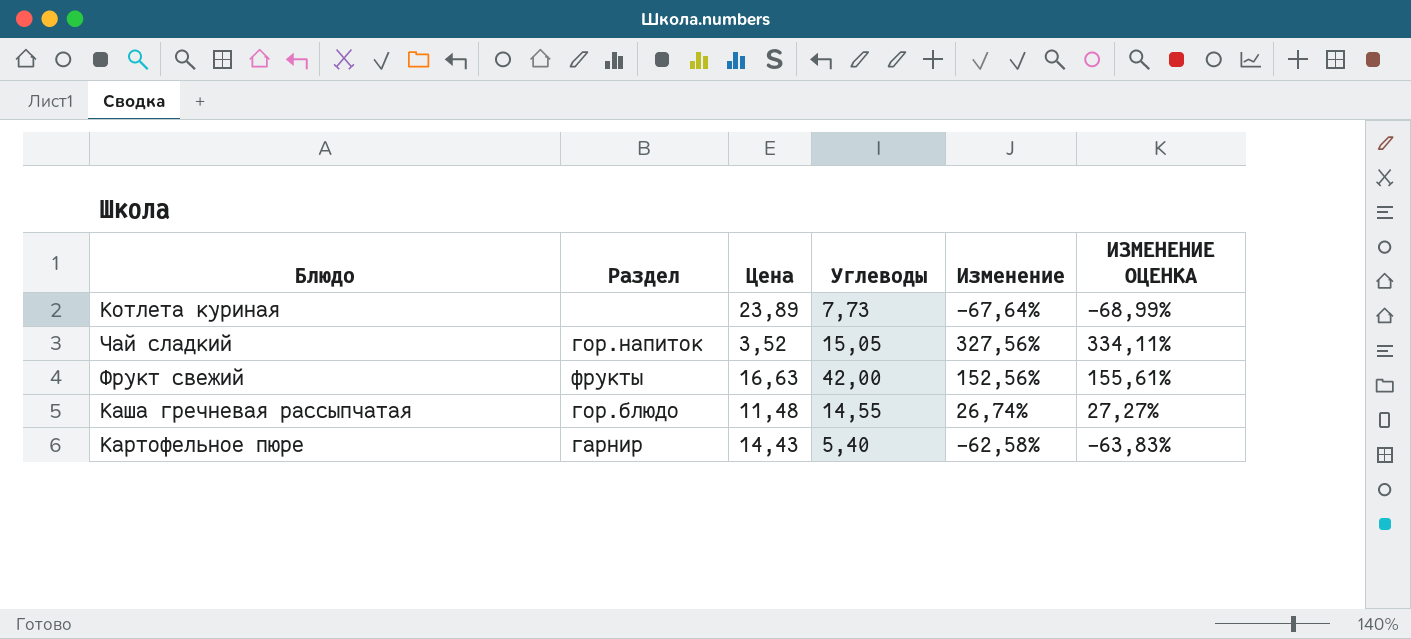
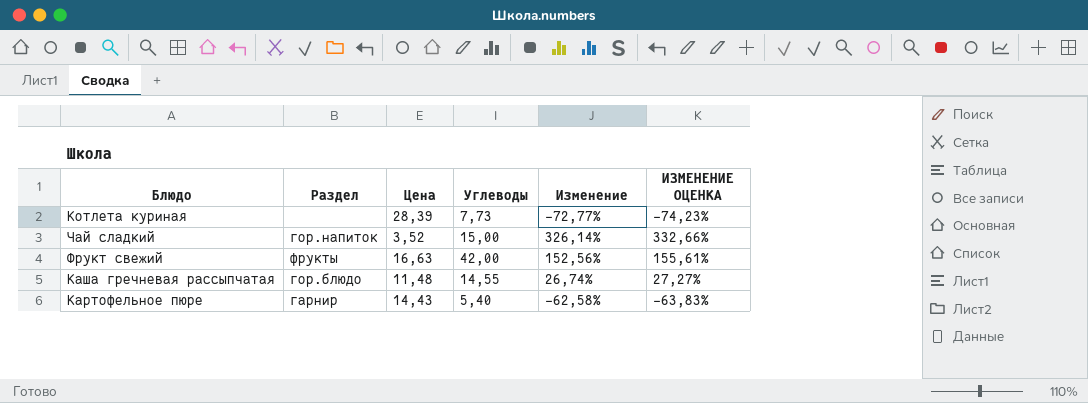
Котлета куриная | Цена: 23,89 -> 28,39
Котлета куриная | Изменение: -67,64% -> -72,77%
Котлета куриная | ИЗМЕНЕНИЕ ОЦЕНКА: -68,99% -> -74,23%
Чай сладкий | Углеводы: 15,05 -> 15,00
Чай сладкий | Изменение: 327,56% -> 326,14%
Чай сладкий | ИЗМЕНЕНИЕ ОЦЕНКА: 334,11% -> 332,66%

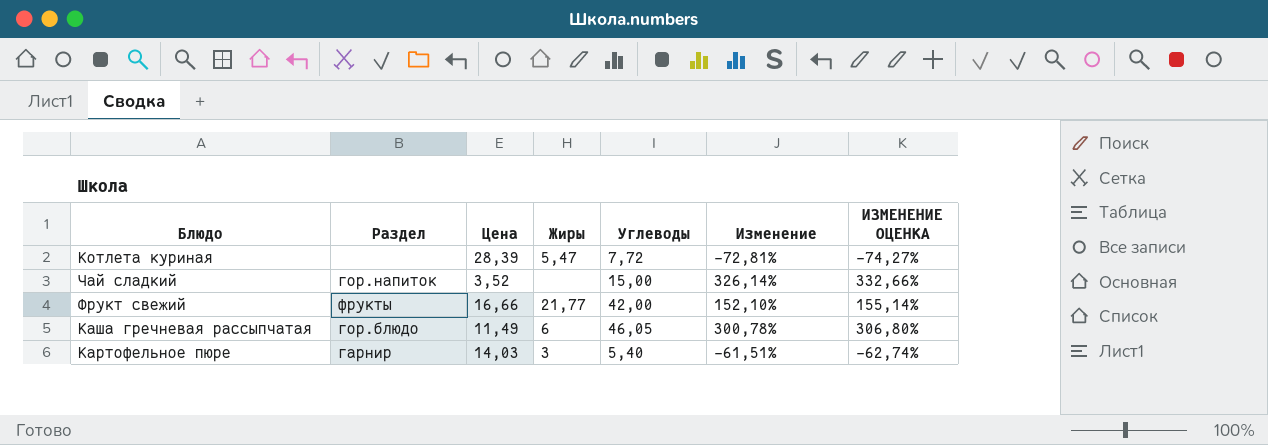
column Жиры | position: none -> 4
Котлета куриная | Углеводы: 7,73 -> 7,72
Котлета куриная | Изменение: -72,77% -> -72,81%
Котлета куриная | ИЗМЕНЕНИЕ ОЦЕНКА: -74,23% -> -74,27%
Фрукт свежий | Цена: 16,63 -> 16,66
Фрукт свежий | Изменение: 152,56% -> 152,10%
Фрукт свежий | ИЗМЕНЕНИЕ ОЦЕНКА: 155,61% -> 155,14%
Каша гречневая рассыпчатая | Цена: 11,48 -> 11,49
Каша гречневая рассыпчатая | Углеводы: 14,55 -> 46,05
Каша гречневая рассыпчатая | Изменение: 26,74% -> 300,78%
Каша гречневая рассыпчатая | ИЗМЕНЕНИЕ ОЦЕНКА: 27,27% -> 306,80%
Картофельное пюре | Цена: 14,43 -> 14,03
Картофельное пюре | Изменение: -62,58% -> -61,51%
Картофельное пюре | ИЗМЕНЕНИЕ ОЦЕНКА: -63,83% -> -62,74%

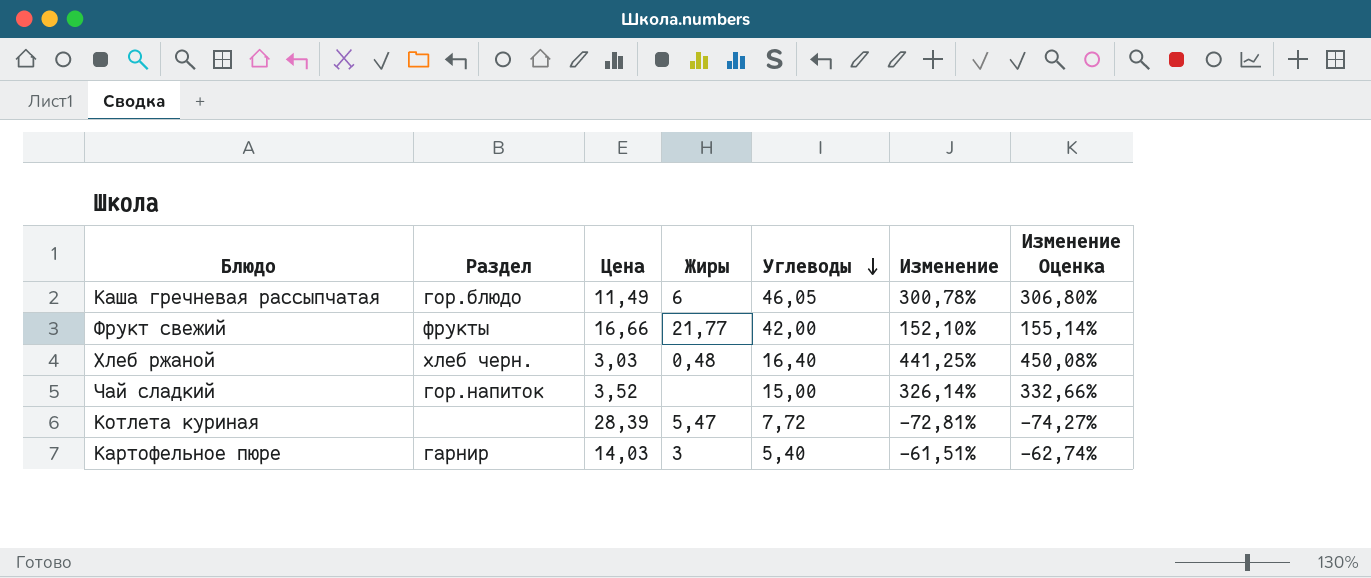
row order: none -> Углеводы descending
column name: ИЗМЕНЕНИЕ ОЦЕНКА -> Изменение Оценка
row Хлеб ржаной: none -> хлеб черн. | 3,03 | 0,48 | 16,40 | 441,25% | 450,08%

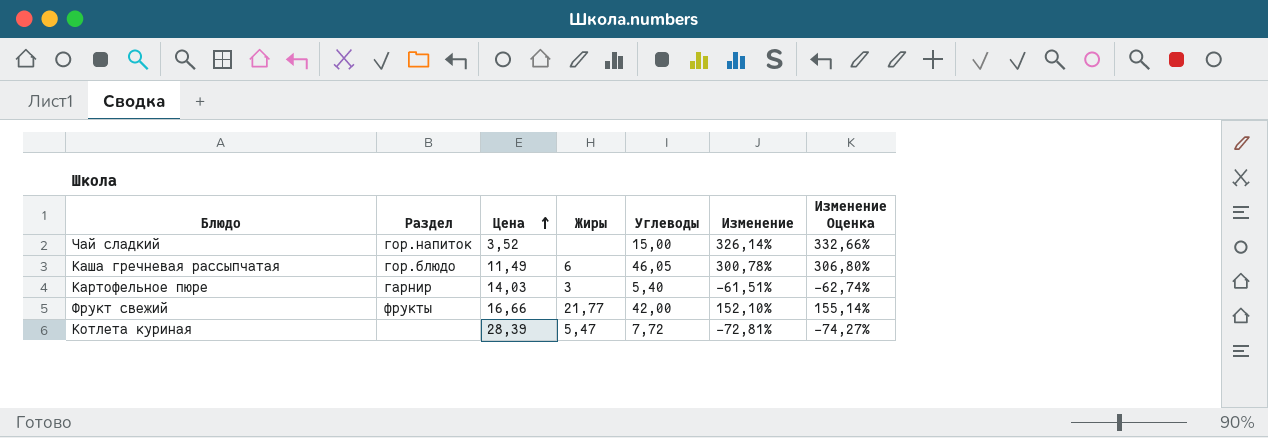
row order: Углеводы descending -> Цена ascending
row Хлеб ржаной: хлеб черн. | 3,03 | 0,48 | 16,40 | 441,25% | 450,08% -> none

